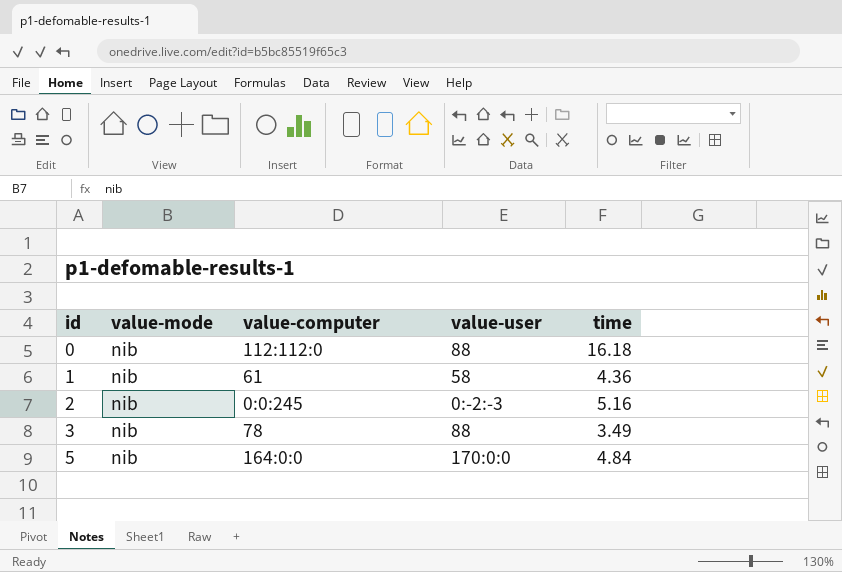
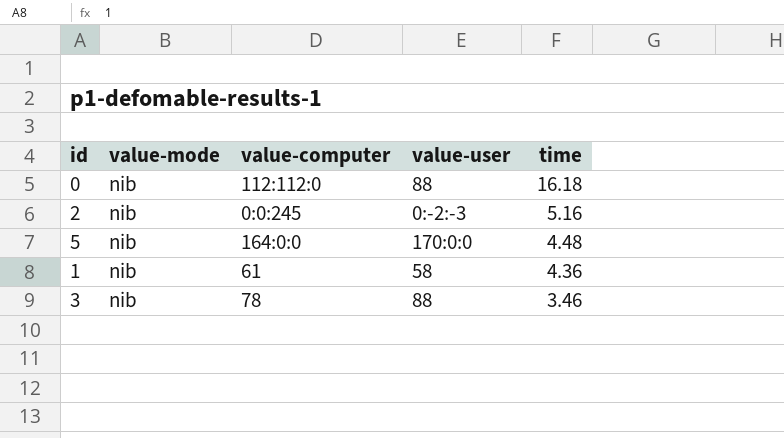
row order: id ascending -> time descending
5 | time: 4.84 -> 4.48
3 | time: 3.49 -> 3.46

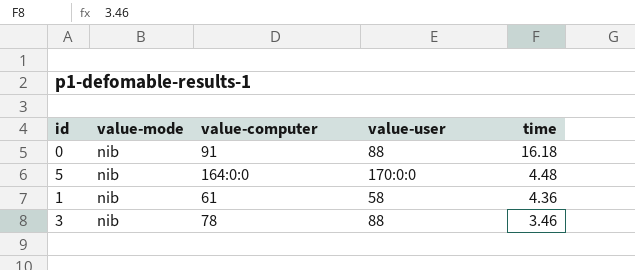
row 2: nib | 0:0:245 | 0:-2:-3 | 5.16 -> none
0 | value-computer: 112:112:0 -> 91

